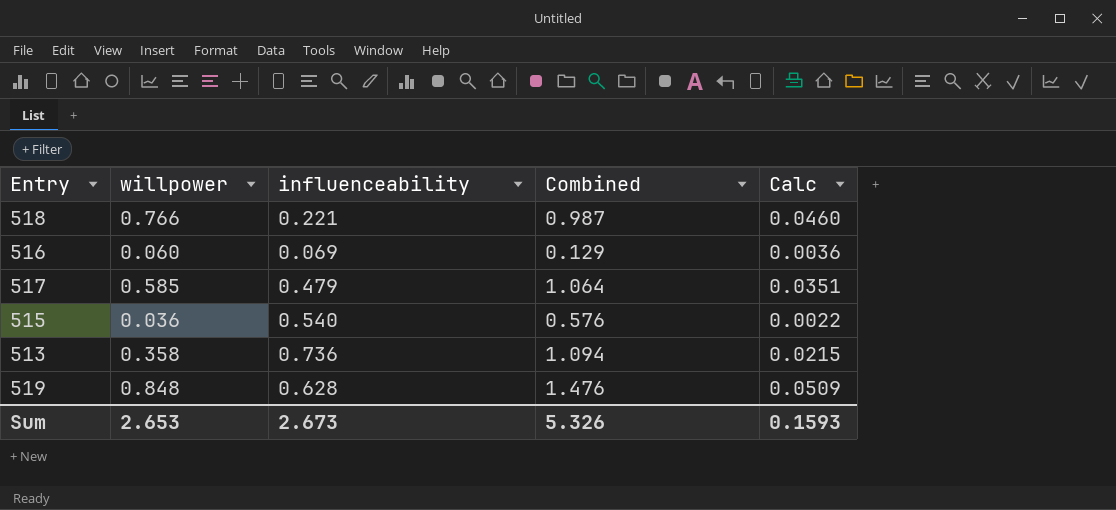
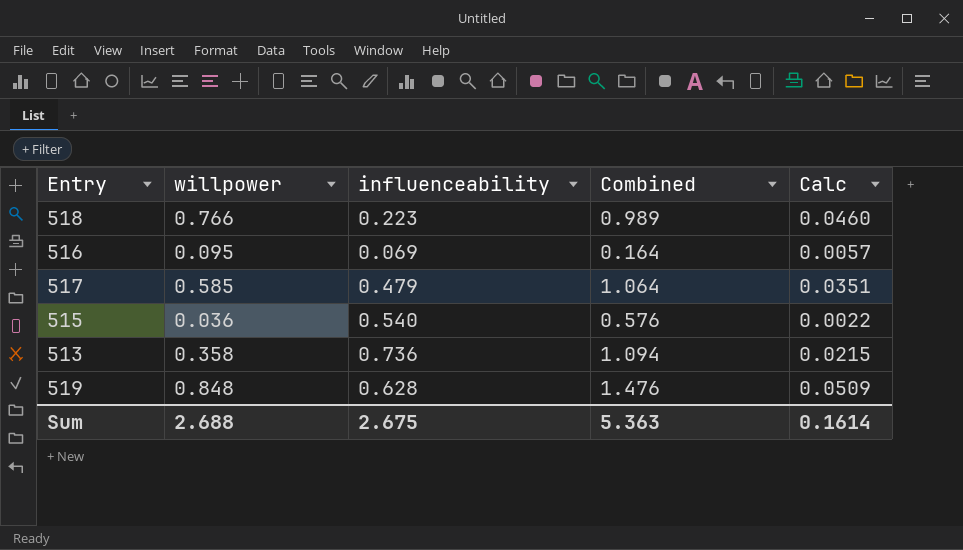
518 | influenceability: 0.221 -> 0.223
518 | Combined: 0.987 -> 0.989
516 | willpower: 0.060 -> 0.095
516 | Combined: 0.129 -> 0.164
516 | Calc: 0.0036 -> 0.0057
Sum | willpower: 2.653 -> 2.688
Sum | influenceability: 2.673 -> 2.675
Sum | Combined: 5.326 -> 5.363
Sum | Calc: 0.1593 -> 0.1614

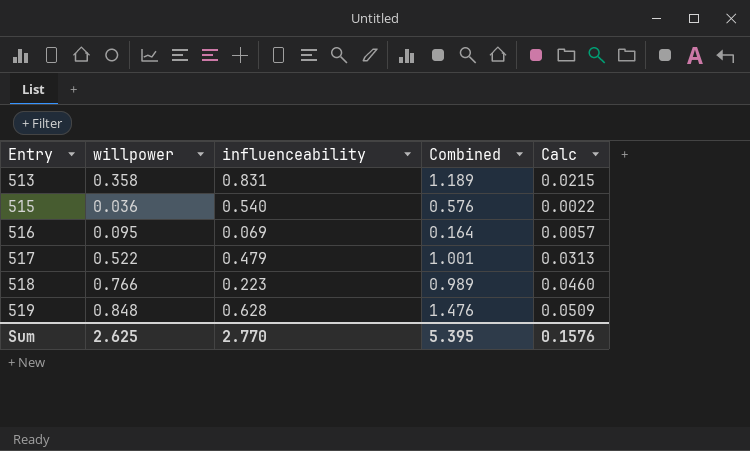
row order: none -> Entry ascending
513 | influenceability: 0.736 -> 0.831
513 | Combined: 1.094 -> 1.189
517 | willpower: 0.585 -> 0.522
517 | Combined: 1.064 -> 1.001
517 | Calc: 0.0351 -> 0.0313
Sum | willpower: 2.688 -> 2.625
Sum | influenceability: 2.675 -> 2.770
Sum | Combined: 5.363 -> 5.395
Sum | Calc: 0.1614 -> 0.1576

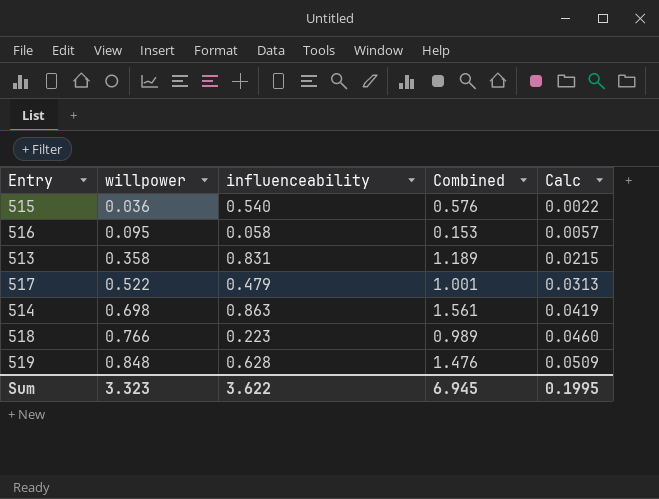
row order: Entry ascending -> willpower ascending
516 | influenceability: 0.069 -> 0.058
516 | Combined: 0.164 -> 0.153
row 514: none -> 0.698 | 0.863 | 1.561 | 0.0419
Sum | willpower: 2.625 -> 3.323
Sum | influenceability: 2.770 -> 3.622
Sum | Combined: 5.395 -> 6.945
Sum | Calc: 0.1576 -> 0.1995

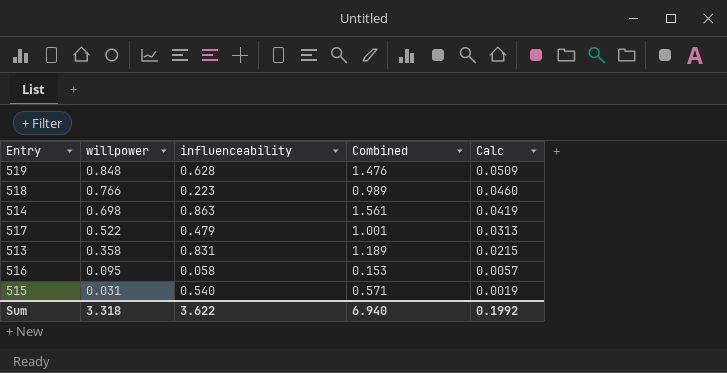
row order: willpower ascending -> willpower descending
515 | willpower: 0.036 -> 0.031
515 | Combined: 0.576 -> 0.571
515 | Calc: 0.0022 -> 0.0019
Sum | willpower: 3.323 -> 3.318
Sum | Combined: 6.945 -> 6.940
Sum | Calc: 0.1995 -> 0.1992

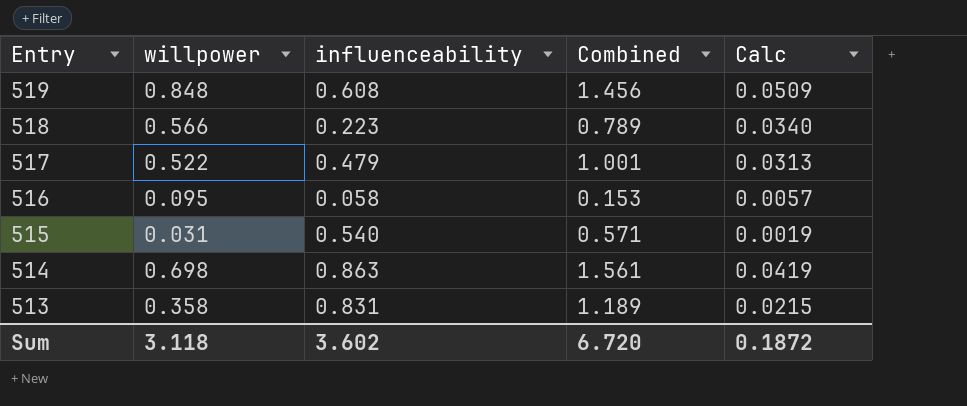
row order: willpower descending -> Entry descending
519 | influenceability: 0.628 -> 0.608
519 | Combined: 1.476 -> 1.456
518 | willpower: 0.766 -> 0.566
518 | Combined: 0.989 -> 0.789
518 | Calc: 0.0460 -> 0.0340
Sum | willpower: 3.318 -> 3.118
Sum | influenceability: 3.622 -> 3.602
Sum | Combined: 6.940 -> 6.720
Sum | Calc: 0.1992 -> 0.1872

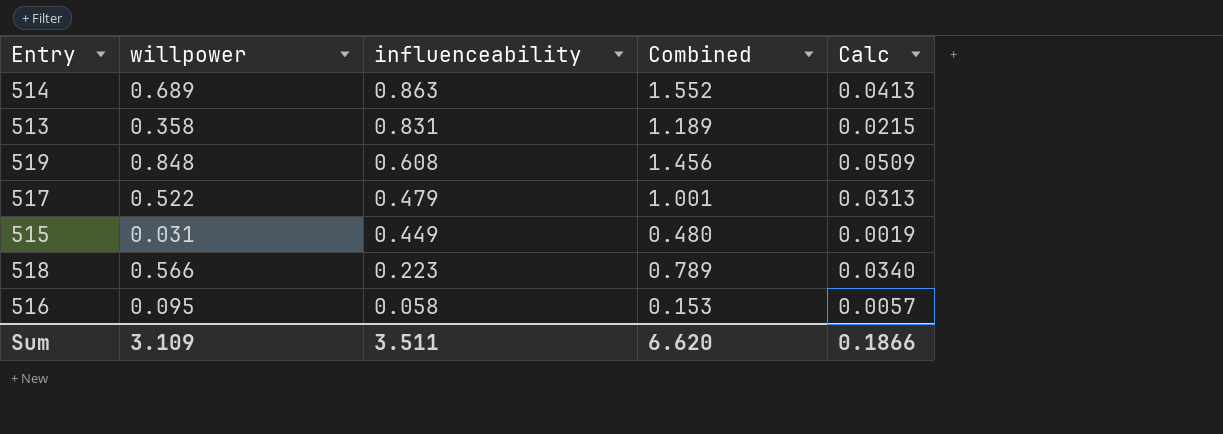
row order: Entry descending -> influenceability descending
514 | willpower: 0.698 -> 0.689
514 | Combined: 1.561 -> 1.552
514 | Calc: 0.0419 -> 0.0413
515 | influenceability: 0.540 -> 0.449
515 | Combined: 0.571 -> 0.480
Sum | willpower: 3.118 -> 3.109
Sum | influenceability: 3.602 -> 3.511
Sum | Combined: 6.720 -> 6.620
Sum | Calc: 0.1872 -> 0.1866

